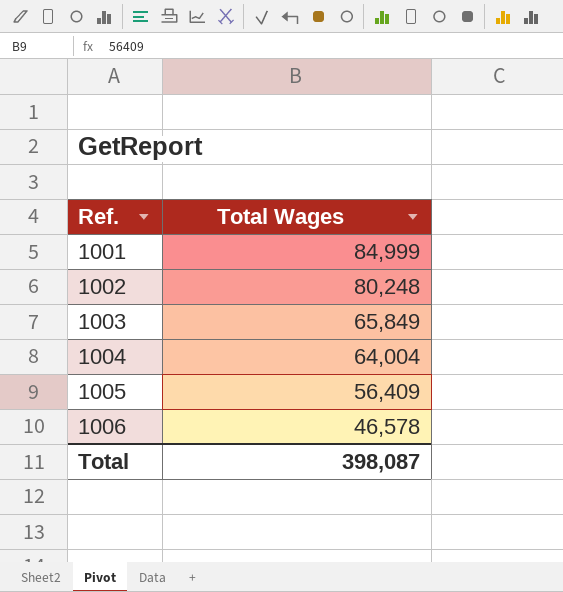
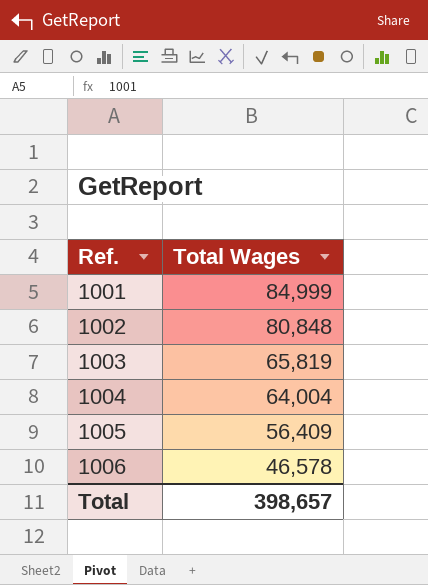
1002 | Total Wages: 80,248 -> 80,848
1003 | Total Wages: 65,849 -> 65,819
Total | Total Wages: 398,087 -> 398,657

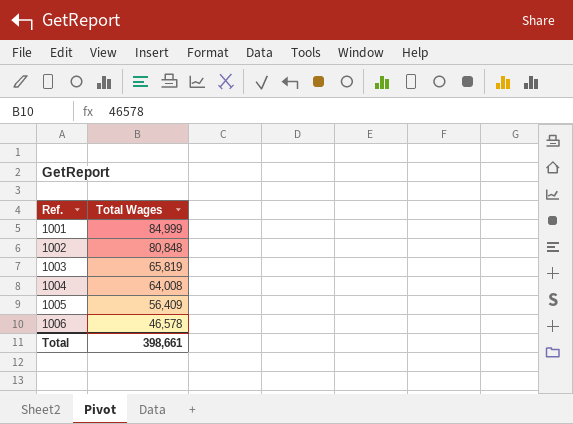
1004 | Total Wages: 64,004 -> 64,008
Total | Total Wages: 398,657 -> 398,661

